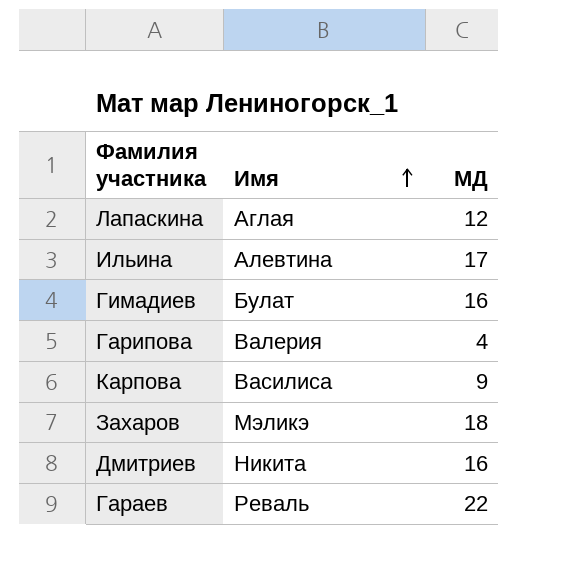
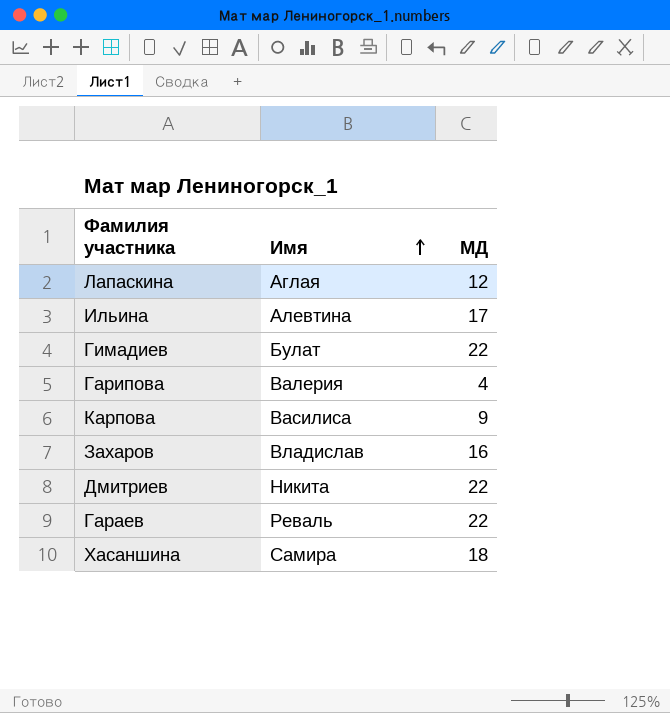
Гимадиев | МД: 16 -> 22
Захаров | Имя: Мэликэ -> Владислав
Захаров | МД: 18 -> 16
Дмитриев | МД: 16 -> 22
row Хасаншина: none -> Самира | 18

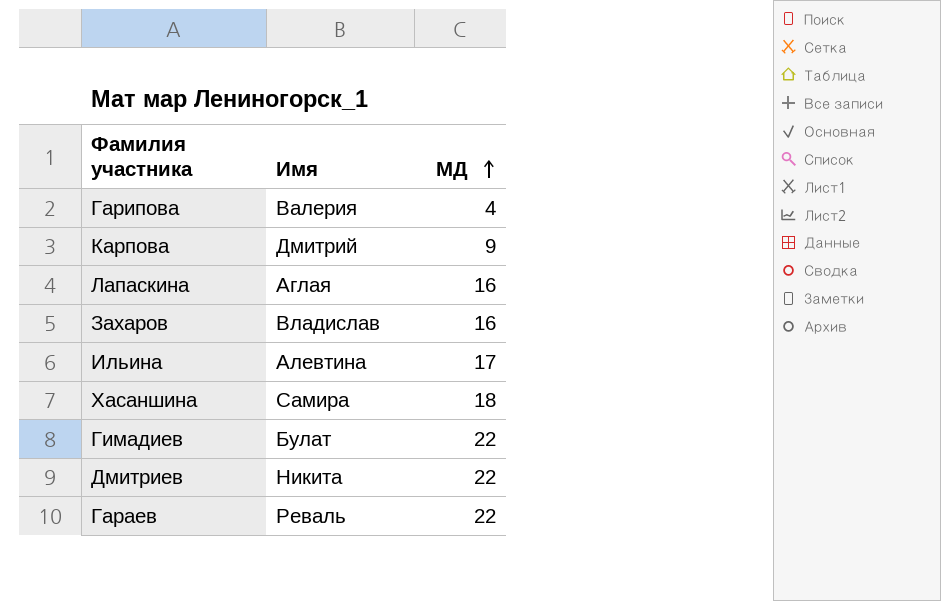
row order: Имя ascending -> МД ascending
Карпова | Имя: Василиса -> Дмитрий
Лапаскина | МД: 12 -> 16

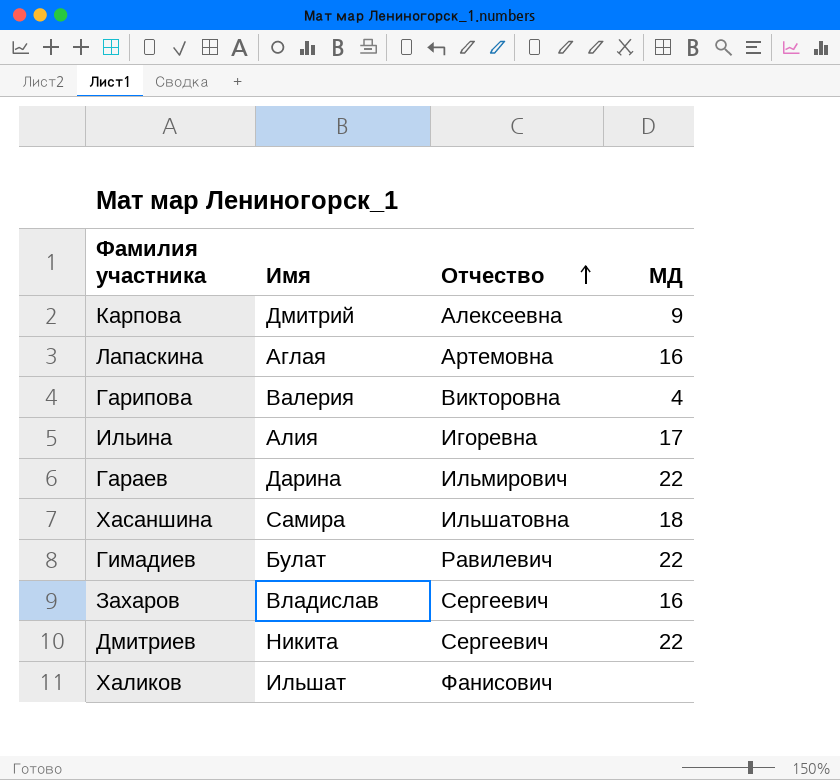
row order: МД ascending -> Отчество ascending
column Отчество | position: none -> 3
Ильина | Имя: Алевтина -> Алия
Гараев | Имя: Реваль -> Дарина
row Халиков: none -> Ильшат | Фанисович | none

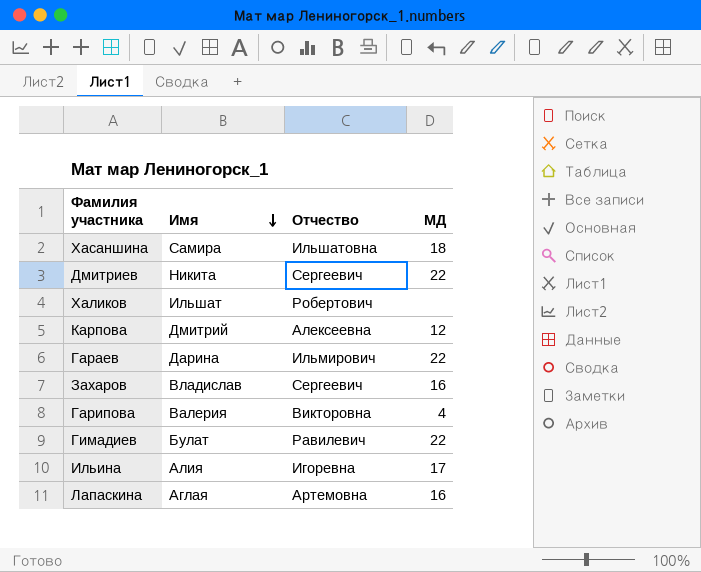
row order: Отчество ascending -> Имя descending
Халиков | Отчество: Фанисович -> Робертович
Карпова | МД: 9 -> 12

